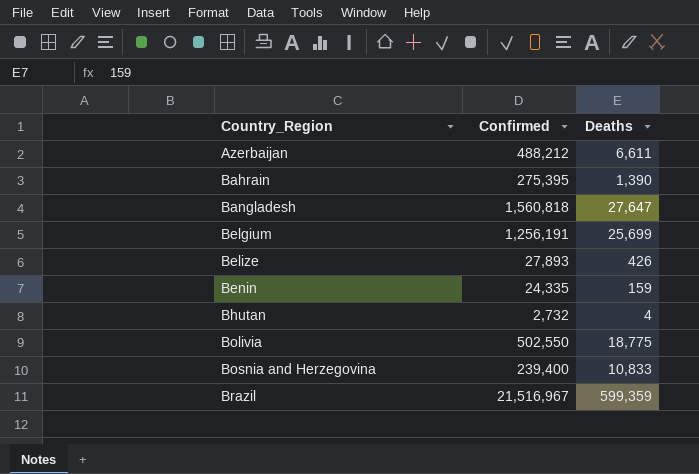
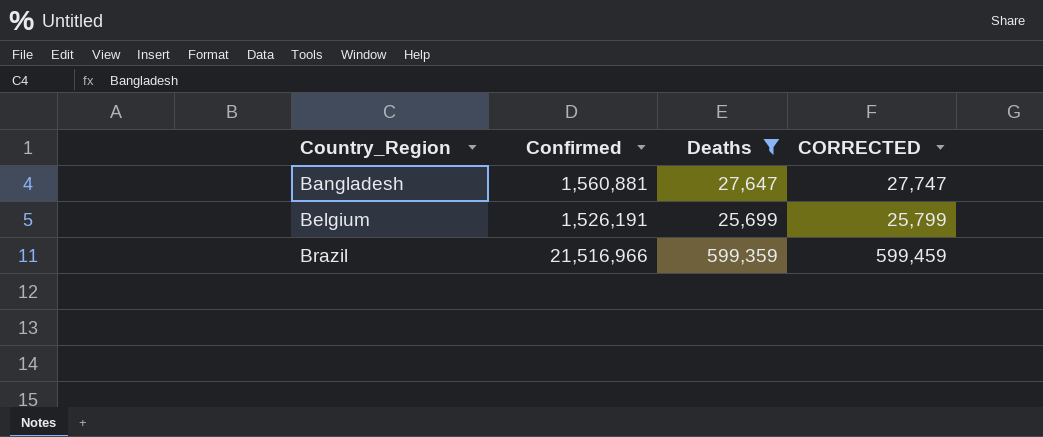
filter: none -> Deaths >= 25,699
column CORRECTED | formula: none -> [Deaths] + 100
Bangladesh | Confirmed: 1,560,818 -> 1,560,881
Belgium | Confirmed: 1,256,191 -> 1,526,191
Brazil | Confirmed: 21,516,967 -> 21,516,966

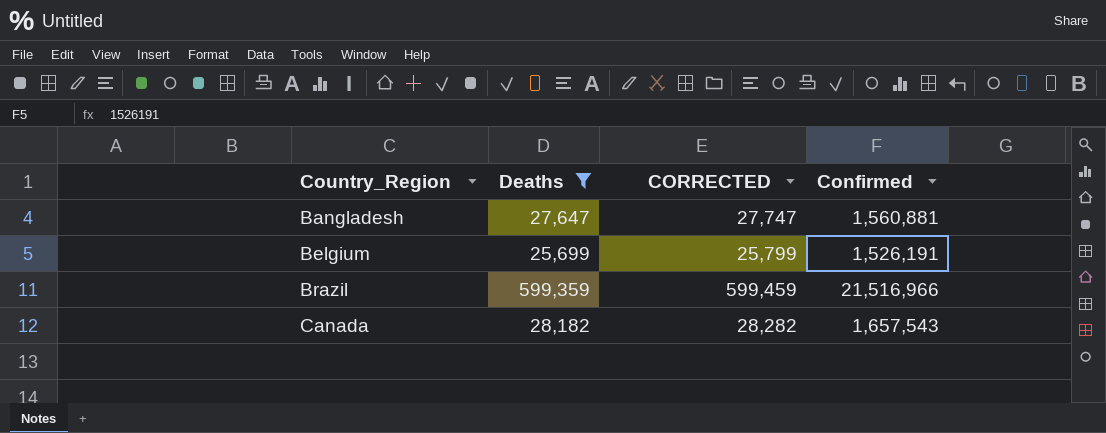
column Confirmed | position: 2 -> 4
row Canada: none -> 28,182 | 28,282 | 1,657,543

